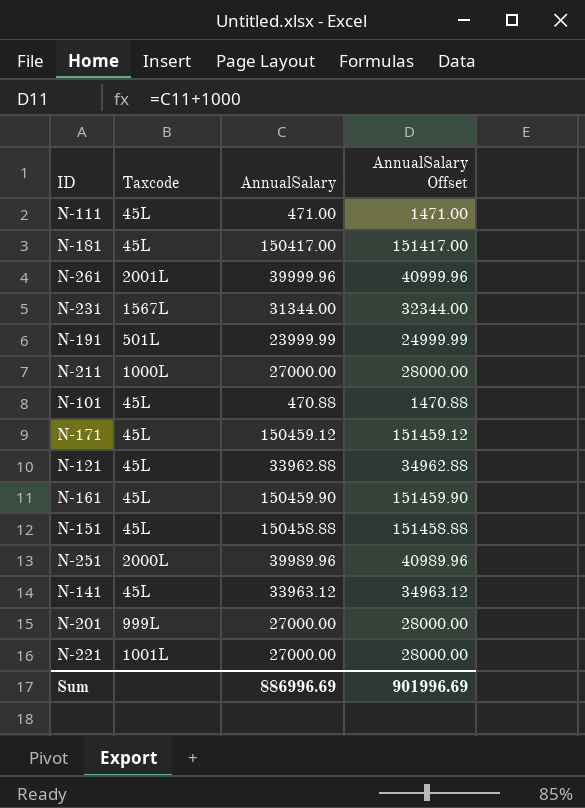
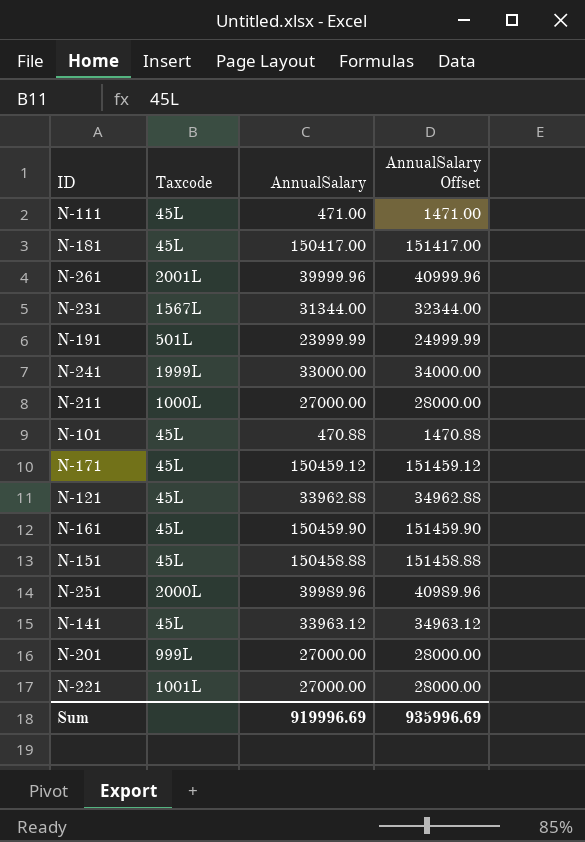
row N-241: none -> 1999L | 33000.00 | 34000.00
Sum | AnnualSalary: 886996.69 -> 919996.69
Sum | AnnualSalary Offset: 901996.69 -> 935996.69

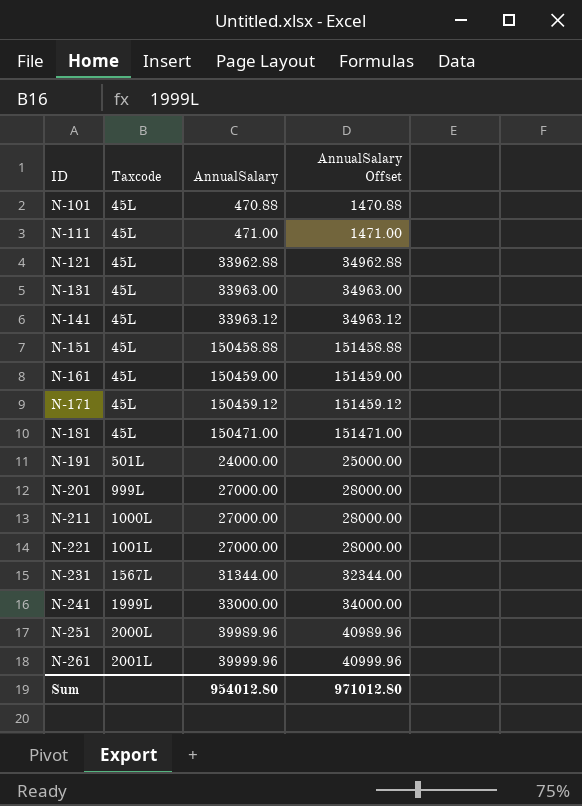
row order: none -> ID ascending
row N-131: none -> 45L | 33963.00 | 34963.00
N-161 | AnnualSalary: 150459.90 -> 150459.00
N-161 | AnnualSalary Offset: 151459.90 -> 151459.00
N-181 | AnnualSalary: 150417.00 -> 150471.00
N-181 | AnnualSalary Offset: 151417.00 -> 151471.00
N-191 | AnnualSalary: 23999.99 -> 24000.00
N-191 | AnnualSalary Offset: 24999.99 -> 25000.00
Sum | AnnualSalary: 919996.69 -> 954012.80
Sum | AnnualSalary Offset: 935996.69 -> 971012.80

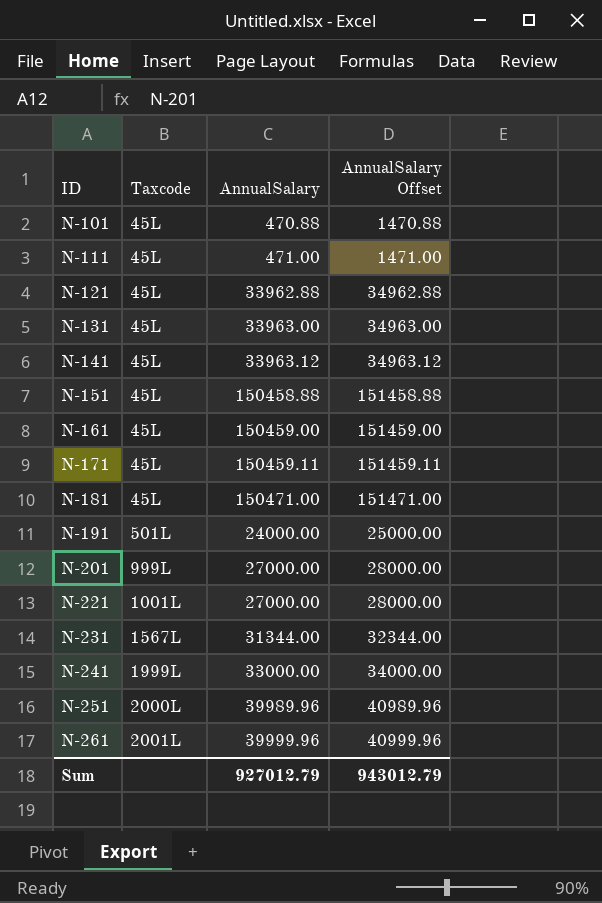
row N-211: 1000L | 27000.00 | 28000.00 -> none
N-171 | AnnualSalary: 150459.12 -> 150459.11
N-171 | AnnualSalary Offset: 151459.12 -> 151459.11
Sum | AnnualSalary: 954012.80 -> 927012.79
Sum | AnnualSalary Offset: 971012.80 -> 943012.79

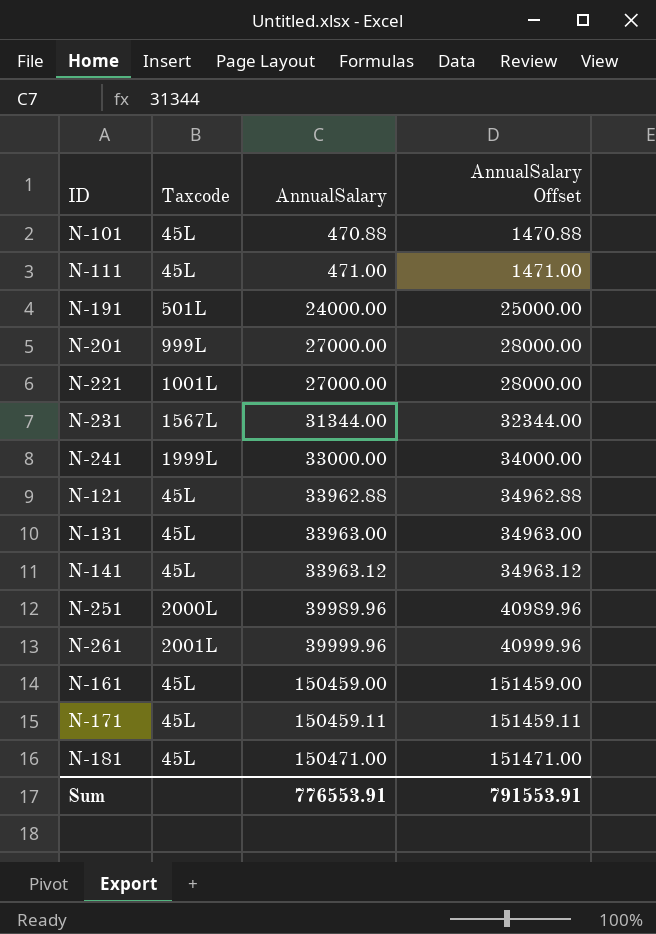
row order: ID ascending -> AnnualSalary ascending
row N-151: 45L | 150458.88 | 151458.88 -> none
Sum | AnnualSalary: 927012.79 -> 776553.91
Sum | AnnualSalary Offset: 943012.79 -> 791553.91

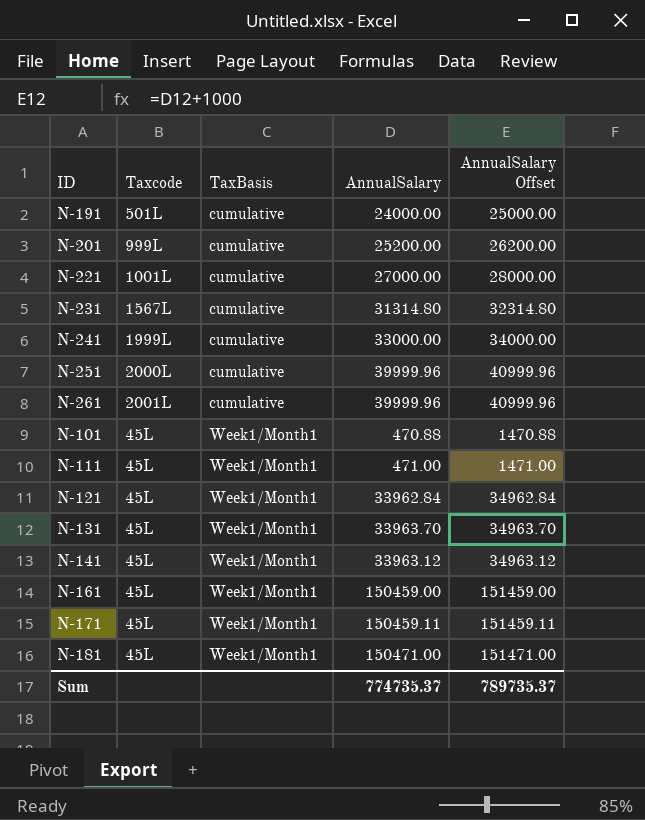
row order: AnnualSalary ascending -> TaxBasis ascending
column TaxBasis | position: none -> 3
N-201 | AnnualSalary: 27000.00 -> 25200.00
N-201 | AnnualSalary Offset: 28000.00 -> 26200.00
N-231 | AnnualSalary: 31344.00 -> 31314.80
N-231 | AnnualSalary Offset: 32344.00 -> 32314.80
N-251 | AnnualSalary: 39989.96 -> 39999.96
N-251 | AnnualSalary Offset: 40989.96 -> 40999.96
N-121 | AnnualSalary: 33962.88 -> 33962.84
N-121 | AnnualSalary Offset: 34962.88 -> 34962.84
N-131 | AnnualSalary: 33963.00 -> 33963.70
N-131 | AnnualSalary Offset: 34963.00 -> 34963.70
Sum | AnnualSalary: 776553.91 -> 774735.37
Sum | AnnualSalary Offset: 791553.91 -> 789735.37

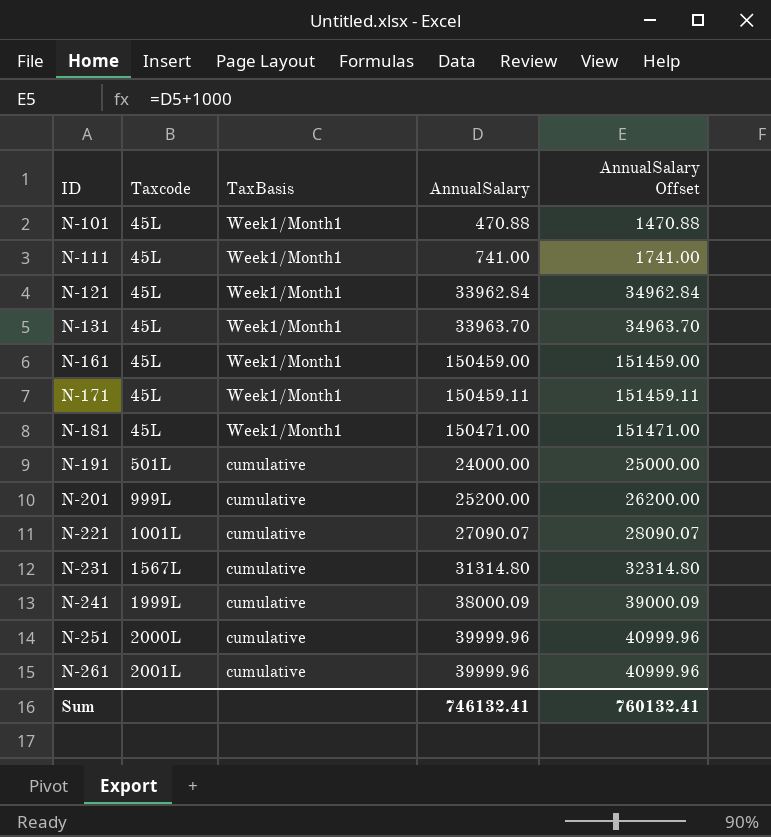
row order: TaxBasis ascending -> ID ascending
row N-141: 45L | Week1/Month1 | 33963.12 | 34963.12 -> none
N-111 | AnnualSalary: 471.00 -> 741.00
N-111 | AnnualSalary Offset: 1471.00 -> 1741.00
N-221 | AnnualSalary: 27000.00 -> 27090.07
N-221 | AnnualSalary Offset: 28000.00 -> 28090.07
N-241 | AnnualSalary: 33000.00 -> 38000.09
N-241 | AnnualSalary Offset: 34000.00 -> 39000.09
Sum | AnnualSalary: 774735.37 -> 746132.41
Sum | AnnualSalary Offset: 789735.37 -> 760132.41

